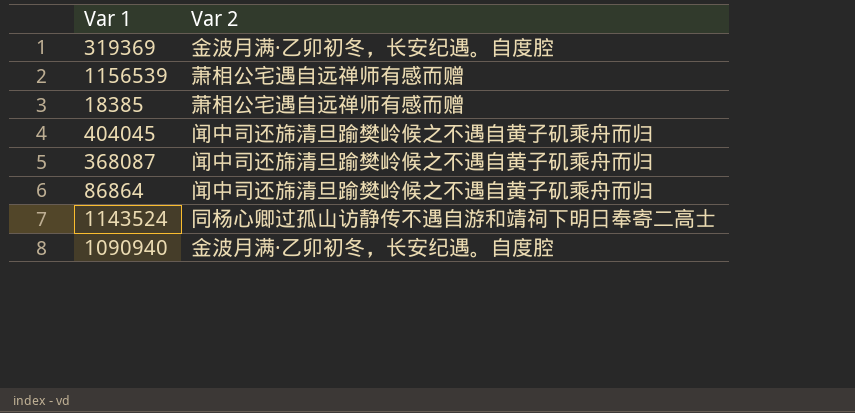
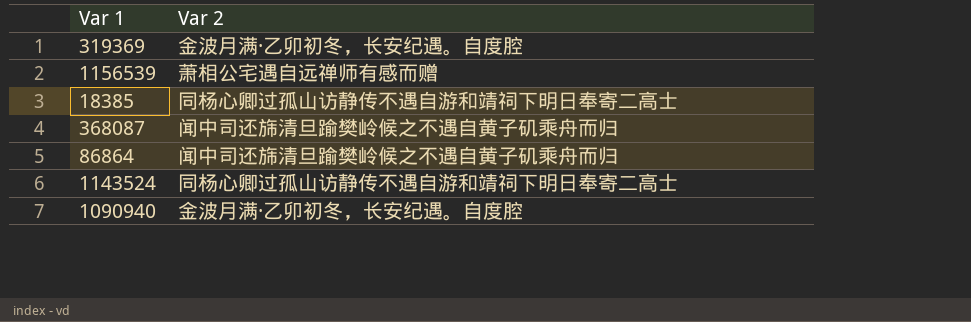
row 404045: 闻中司还旆清旦踰樊岭候之不遇自黄子矶乘舟而归 -> none
18385 | Var 2: 萧相公宅遇自远禅师有感而赠 -> 同杨心卿过孤山访静传不遇自游和靖祠下明日奉寄二高士

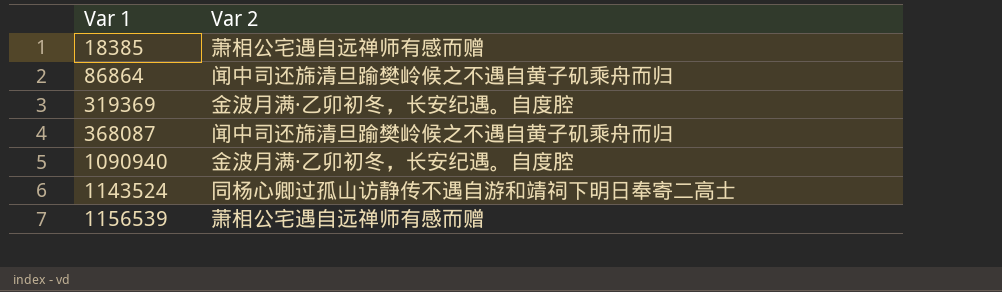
row order: none -> Var 1 ascending
18385 | Var 2: 同杨心卿过孤山访静传不遇自游和靖祠下明日奉寄二高士 -> 萧相公宅遇自远禅师有感而赠

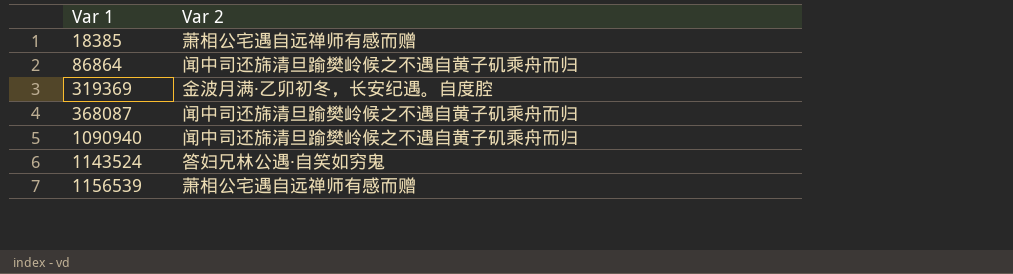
1090940 | Var 2: 金波月满·乙卯初冬，长安纪遇。自度腔 -> 闻中司还旆清旦踰樊岭候之不遇自黄子矶乘舟而归
1143524 | Var 2: 同杨心卿过孤山访静传不遇自游和靖祠下明日奉寄二高士 -> 答妇兄林公遇·自笑如穷鬼

